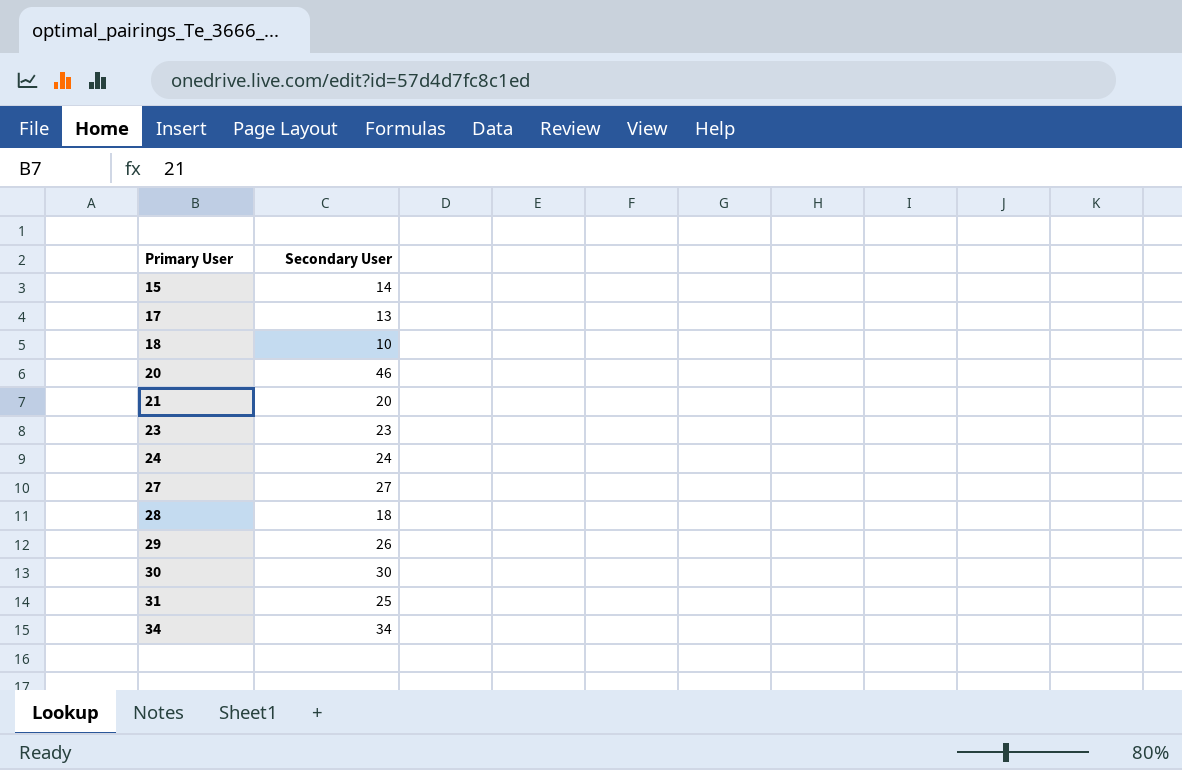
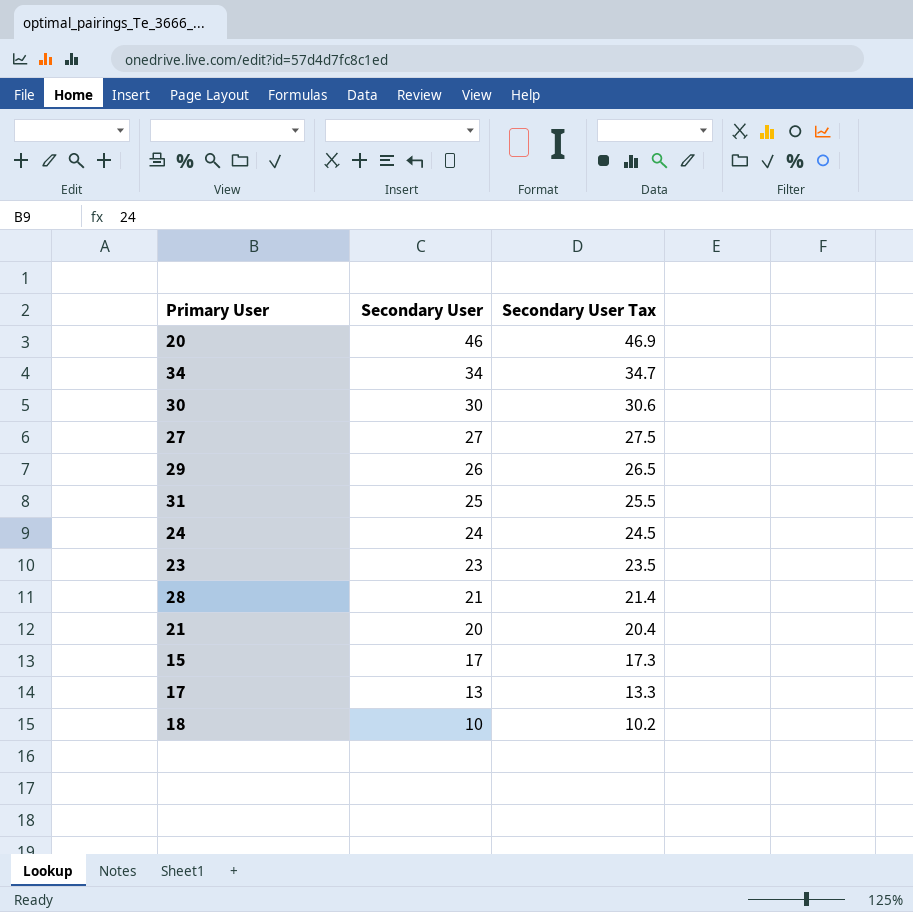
row order: Primary User ascending -> Secondary User descending
column Secondary User Tax | formula: none -> [Secondary User] * 1.02
28 | Secondary User: 18 -> 21
15 | Secondary User: 14 -> 17

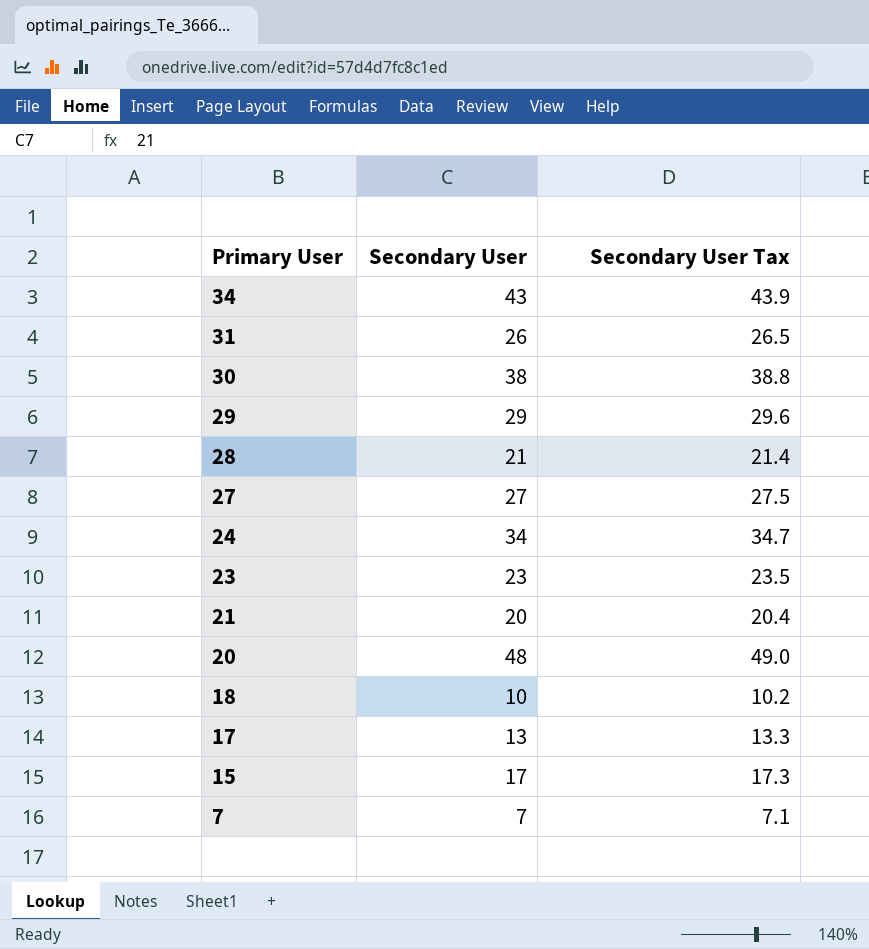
row order: Secondary User descending -> Primary User descending
34 | Secondary User: 34 -> 43
34 | Secondary User Tax: 34.7 -> 43.9
31 | Secondary User: 25 -> 26
31 | Secondary User Tax: 25.5 -> 26.5
30 | Secondary User: 30 -> 38
30 | Secondary User Tax: 30.6 -> 38.8
29 | Secondary User: 26 -> 29
29 | Secondary User Tax: 26.5 -> 29.6
24 | Secondary User: 24 -> 34
24 | Secondary User Tax: 24.5 -> 34.7
20 | Secondary User: 46 -> 48
20 | Secondary User Tax: 46.9 -> 49.0
row 7: none -> 7 | 7.1

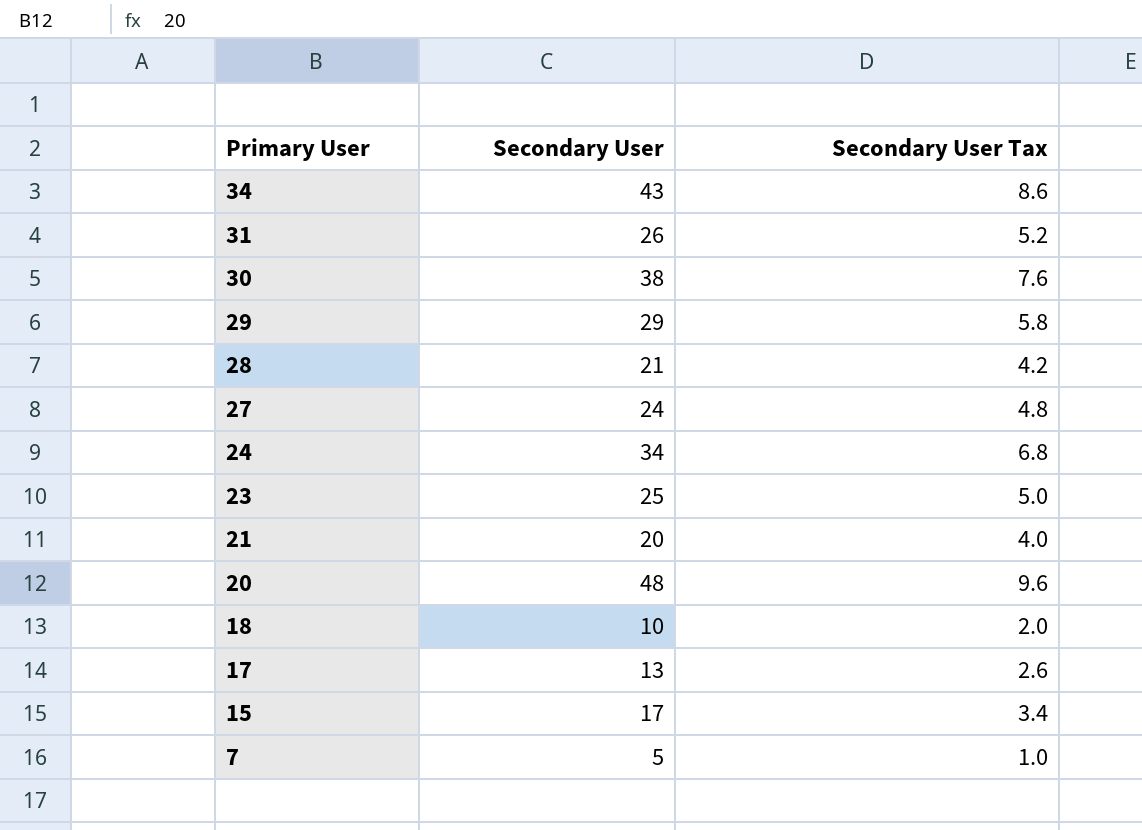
column Secondary User Tax | formula: [Secondary User] * 1.02 -> [Secondary User] * 0.2
27 | Secondary User: 27 -> 24
23 | Secondary User: 23 -> 25
7 | Secondary User: 7 -> 5

